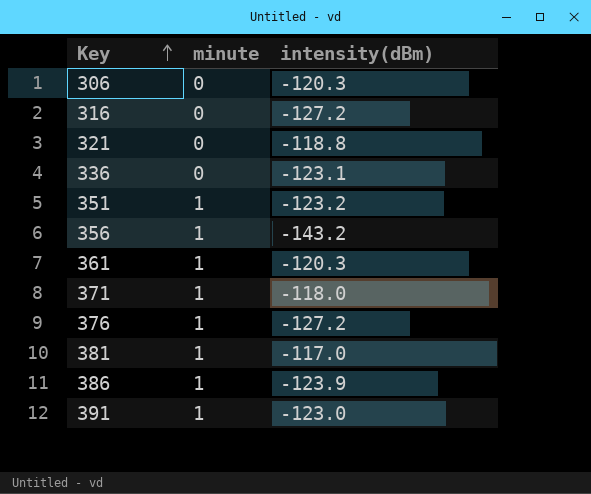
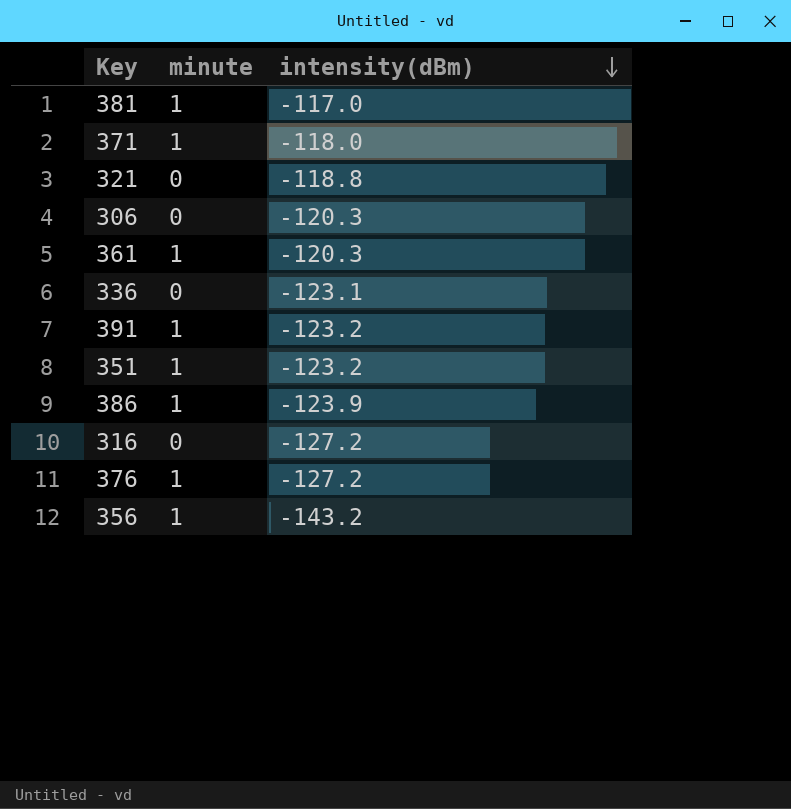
row order: Key ascending -> intensity(dBm) descending
391 | intensity(dBm): -123.0 -> -123.2

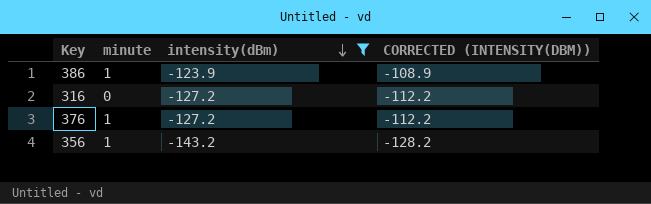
filter: none -> intensity(dBm) <= -123.9
column CORRECTED (INTENSITY(DBM)) | formula: none -> [intensity(dBm)] + 15

